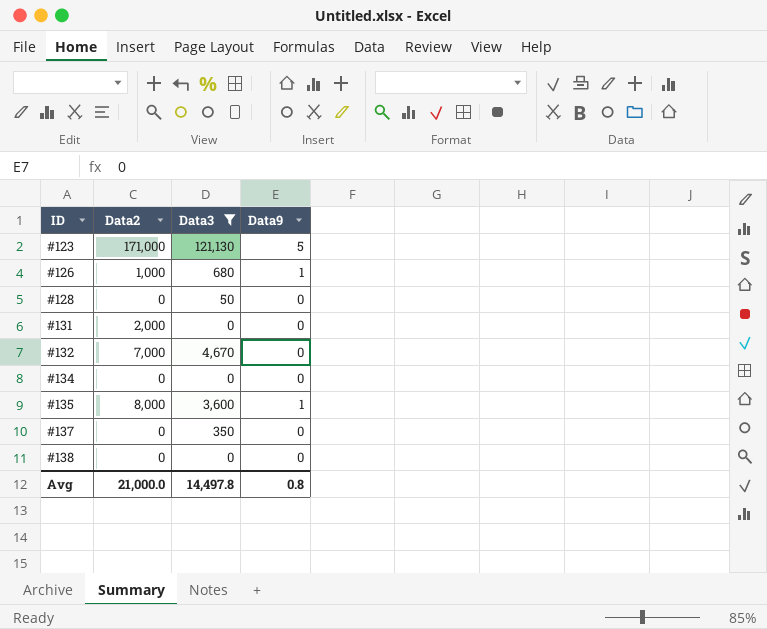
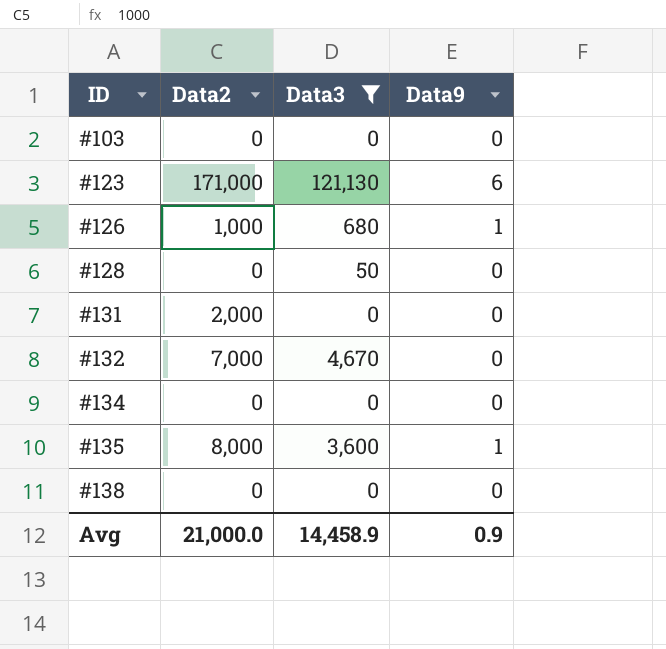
row #137: 0 | 350 | 0 -> none
row #103: none -> 0 | 0 | 0
#123 | Data9: 5 -> 6
Avg | Data3: 14,497.8 -> 14,458.9
Avg | Data9: 0.8 -> 0.9

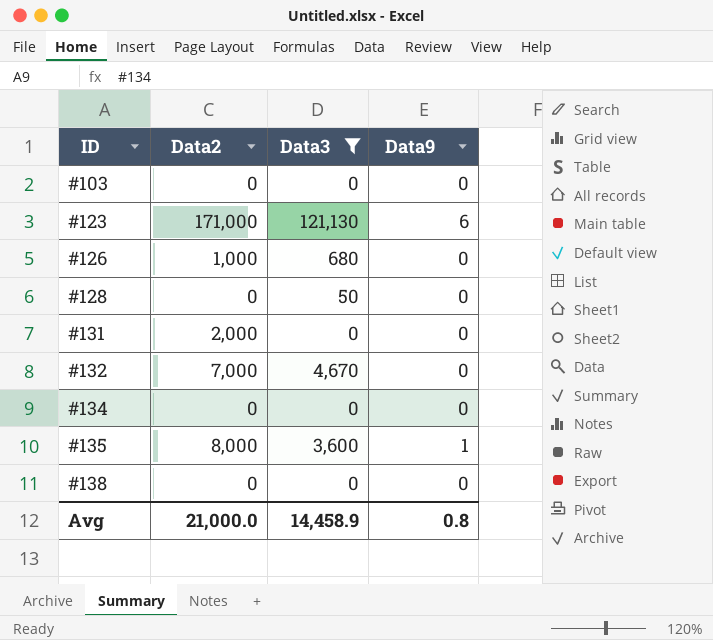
#126 | Data9: 1 -> 0
Avg | Data9: 0.9 -> 0.8

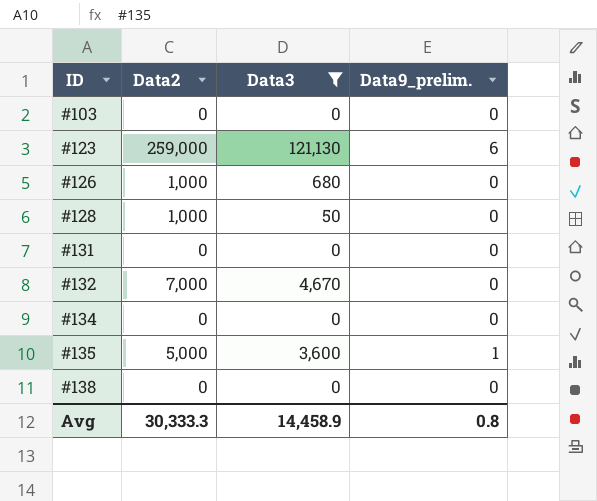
column name: Data9 -> Data9_prelim.
#123 | Data2: 171,000 -> 259,000
#128 | Data2: 0 -> 1,000
#131 | Data2: 2,000 -> 0
#135 | Data2: 8,000 -> 5,000
Avg | Data2: 21,000.0 -> 30,333.3

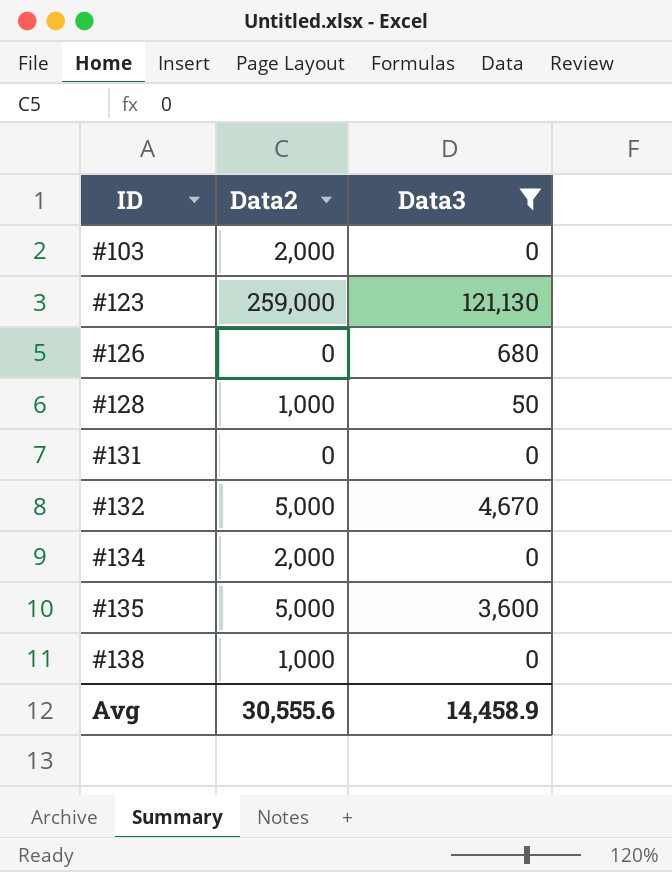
column Data9_prelim. | position: 4 -> none
#103 | Data2: 0 -> 2,000
#126 | Data2: 1,000 -> 0
#132 | Data2: 7,000 -> 5,000
#134 | Data2: 0 -> 2,000
#138 | Data2: 0 -> 1,000
Avg | Data2: 30,333.3 -> 30,555.6

